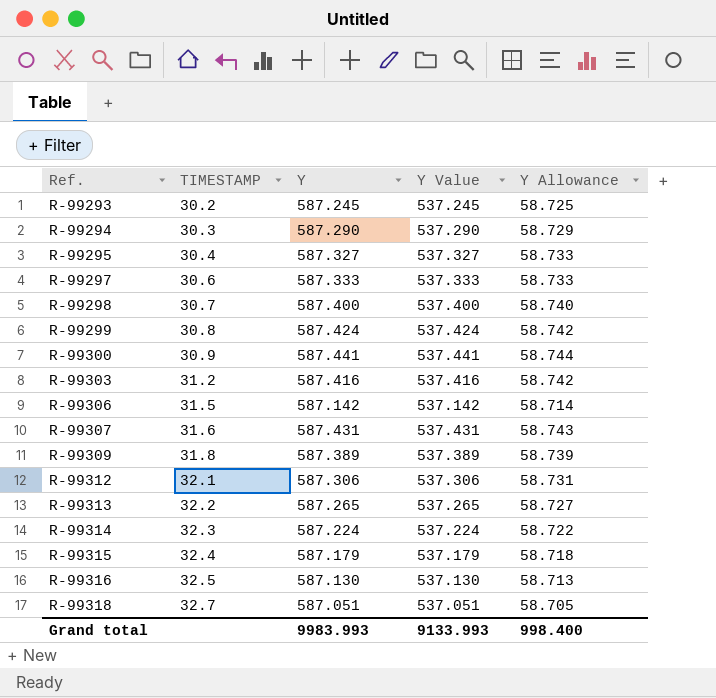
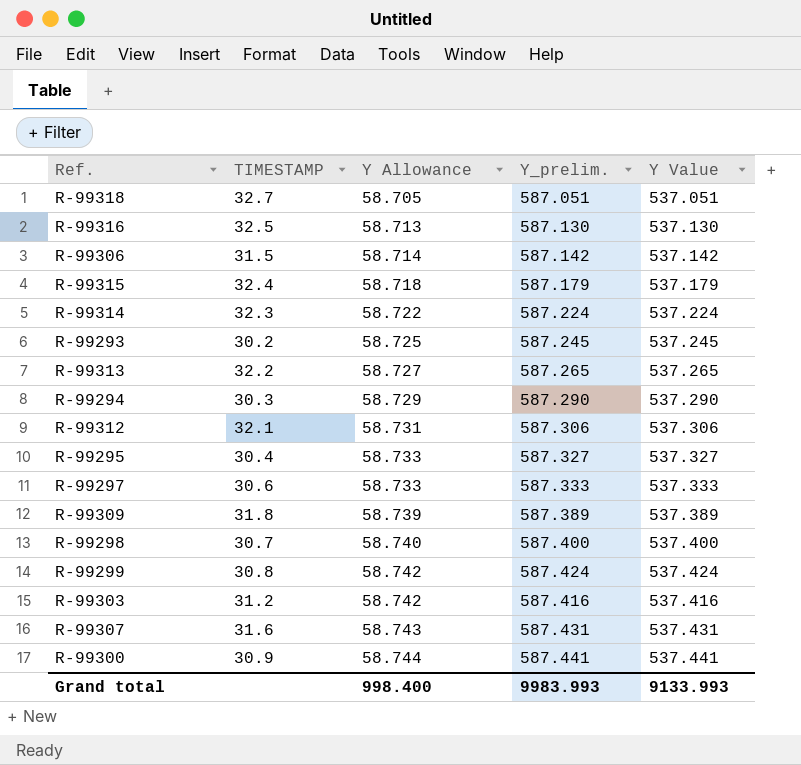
row order: Ref. ascending -> Y Allowance ascending
column Y Allowance | position: 5 -> 3
column name: Y -> Y_prelim.

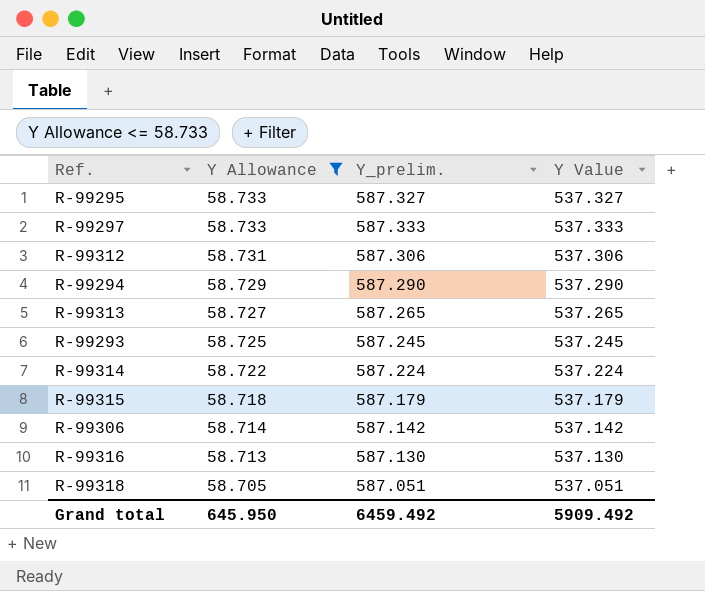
filter: none -> Y Allowance <= 58.733
row order: Y Allowance ascending -> Y Allowance descending
column TIMESTAMP | position: 2 -> none
Grand total | Y Allowance: 998.400 -> 645.950
Grand total | Y_prelim.: 9983.993 -> 6459.492
Grand total | Y Value: 9133.993 -> 5909.492

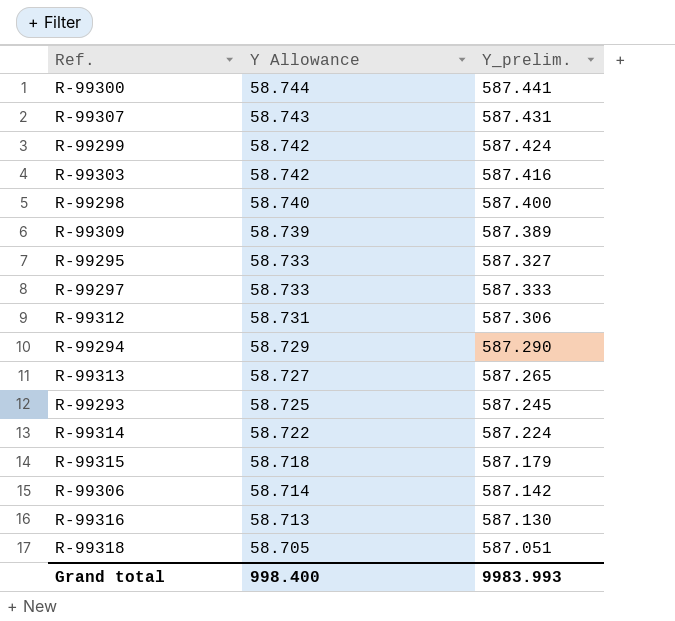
filter: Y Allowance <= 58.733 -> none
column Y Value | formula: [Y_prelim.] - 50 -> none
Grand total | Y Allowance: 645.950 -> 998.400
Grand total | Y_prelim.: 6459.492 -> 9983.993

